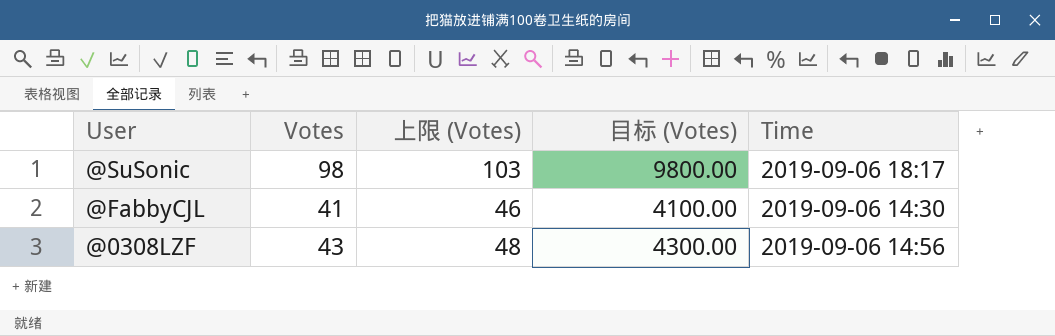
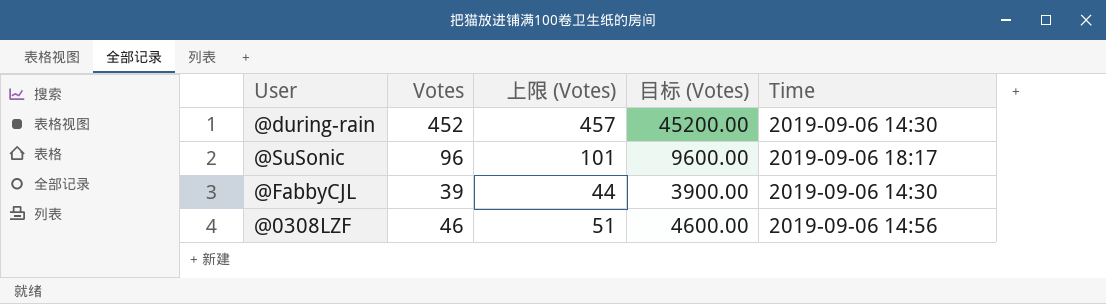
row @during-rain: none -> 452 | 457 | 45200.00 | 2019-09-06 14:30
@SuSonic | Votes: 98 -> 96
@SuSonic | 上限 (Votes): 103 -> 101
@SuSonic | 目标 (Votes): 9800.00 -> 9600.00
@FabbyCJL | Votes: 41 -> 39
@FabbyCJL | 上限 (Votes): 46 -> 44
@FabbyCJL | 目标 (Votes): 4100.00 -> 3900.00
@0308LZF | Votes: 43 -> 46
@0308LZF | 上限 (Votes): 48 -> 51
@0308LZF | 目标 (Votes): 4300.00 -> 4600.00

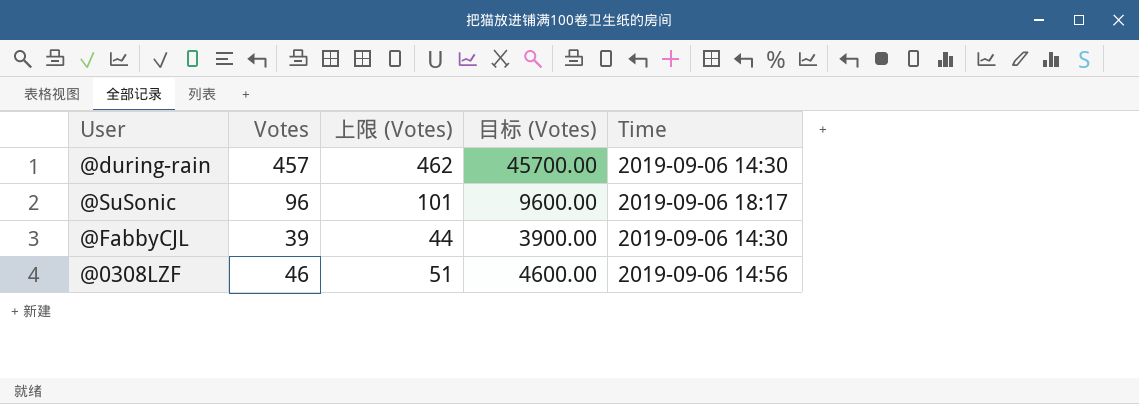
@during-rain | Votes: 452 -> 457
@during-rain | 上限 (Votes): 457 -> 462
@during-rain | 目标 (Votes): 45200.00 -> 45700.00

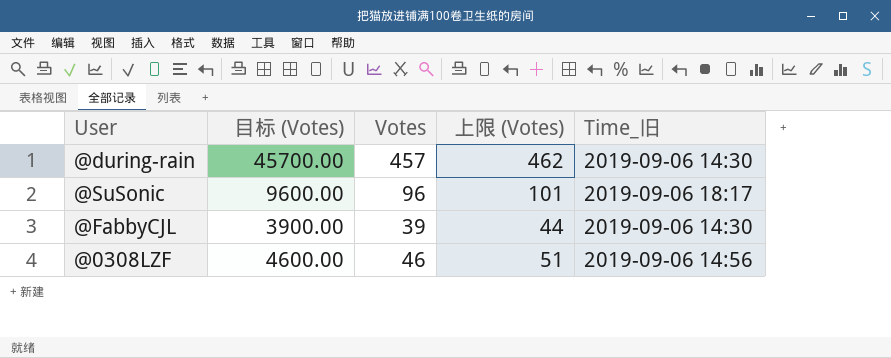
column 目标 (Votes) | position: 4 -> 2
column name: Time -> Time_旧

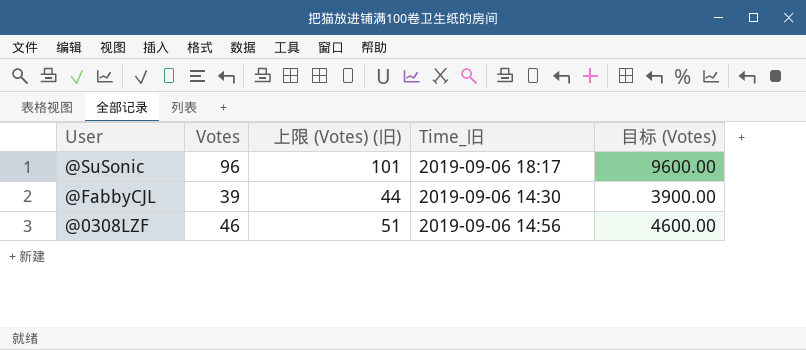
column name: 上限 (Votes) -> 上限 (Votes) (旧)
column 目标 (Votes) | position: 2 -> 5
row @during-rain: 45700.00 | 457 | 462 | 2019-09-06 14:30 -> none

